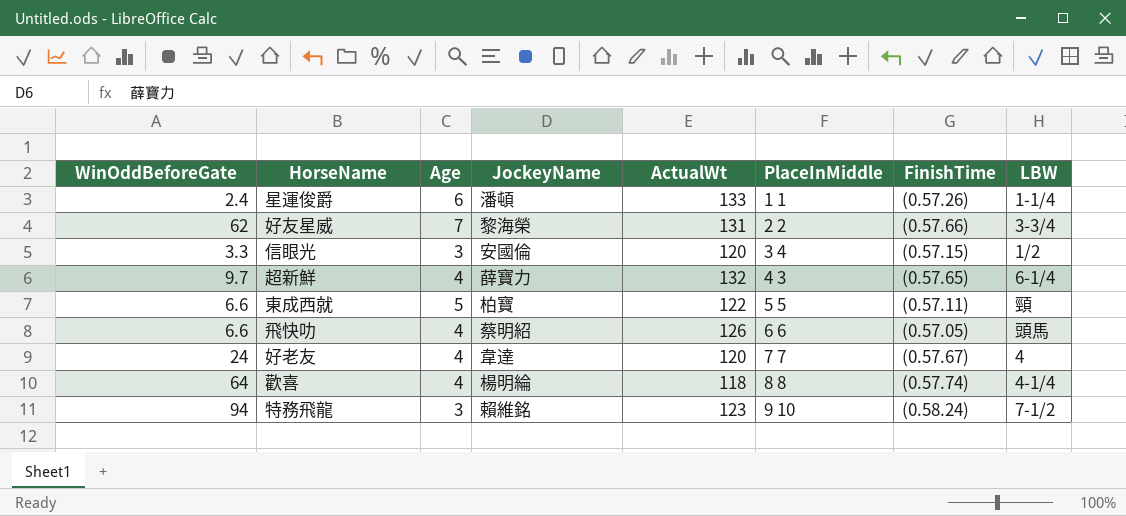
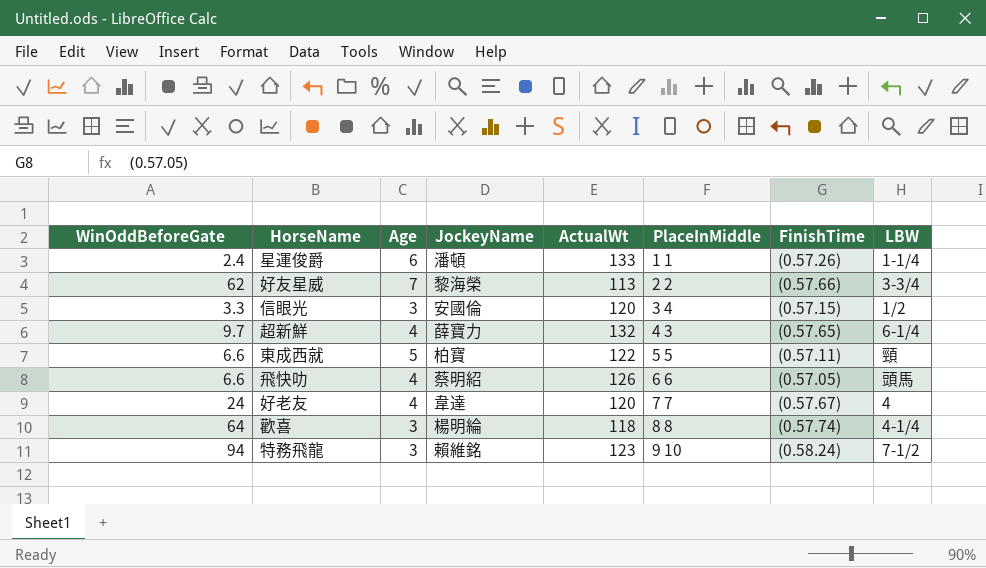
好友星威 | ActualWt: 131 -> 113
歡喜 | Age: 4 -> 3

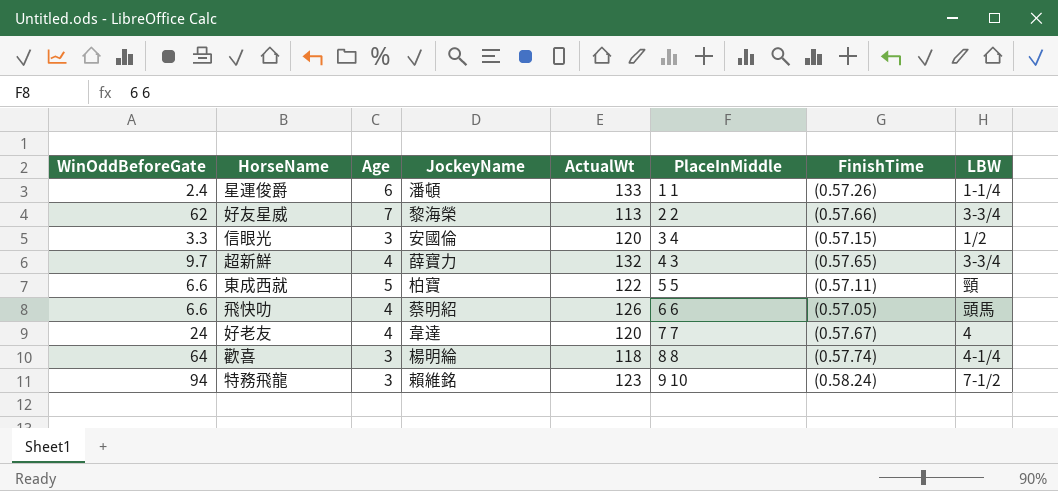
超新鮮 | LBW: 6-1/4 -> 3-3/4

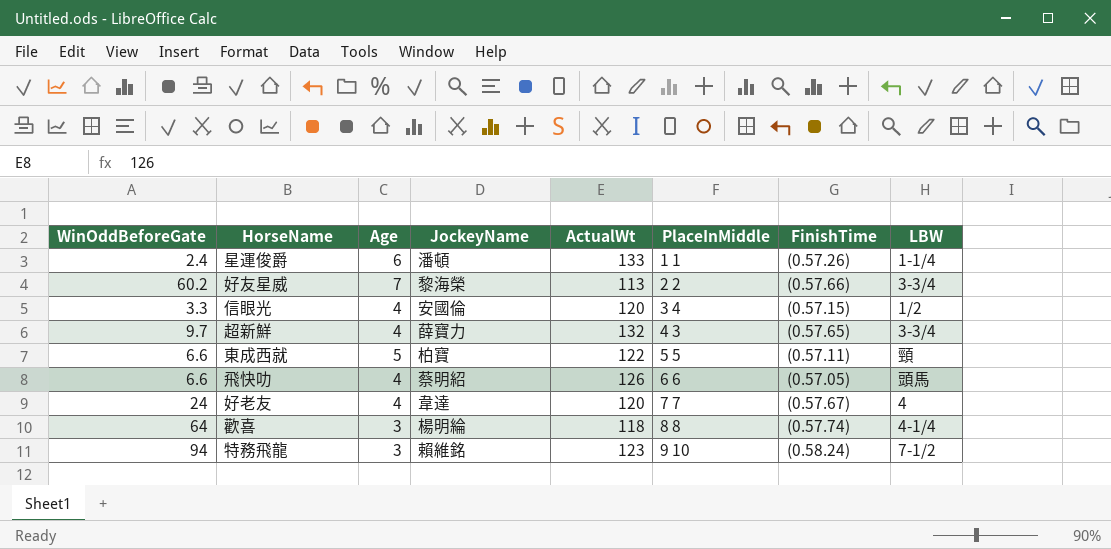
好友星威 | WinOddBeforeGate: 62 -> 60.2
信眼光 | Age: 3 -> 4

